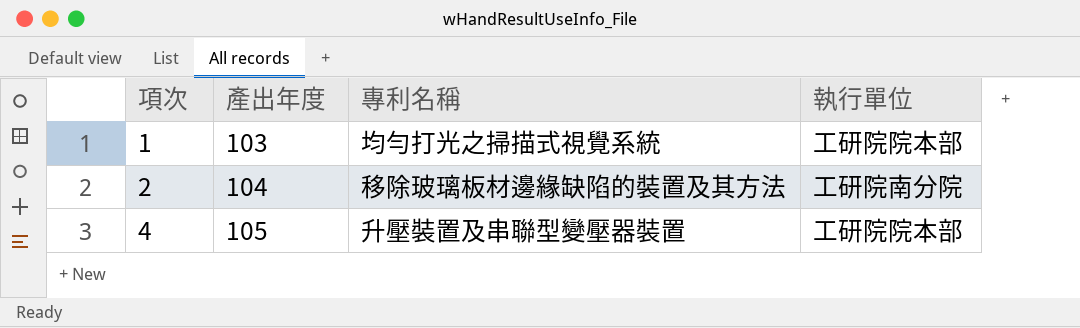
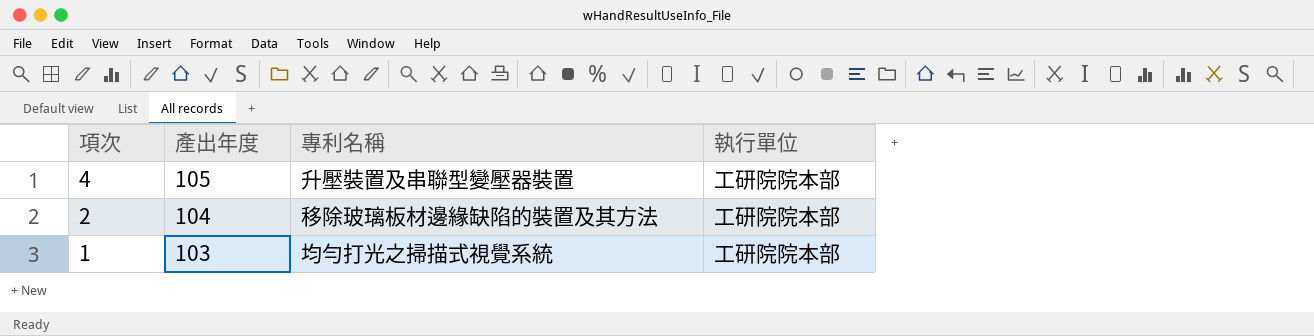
row order: 項次 ascending -> 項次 descending
2 | 執行單位: 工研院南分院 -> 工研院院本部

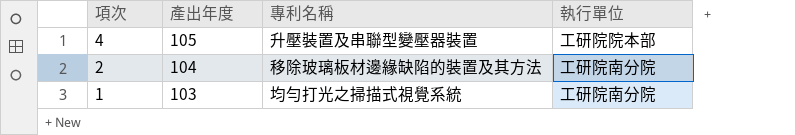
2 | 執行單位: 工研院院本部 -> 工研院南分院
1 | 執行單位: 工研院院本部 -> 工研院南分院

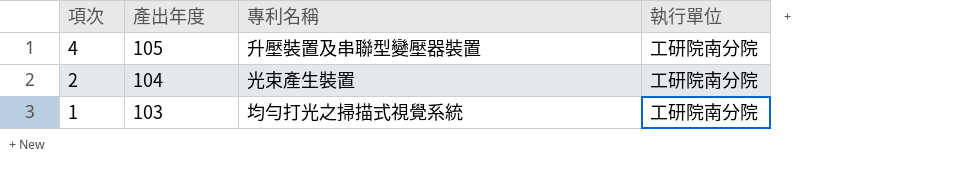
4 | 執行單位: 工研院院本部 -> 工研院南分院
2 | 專利名稱: 移除玻璃板材邊緣缺陷的裝置及其方法 -> 光束產生裝置

